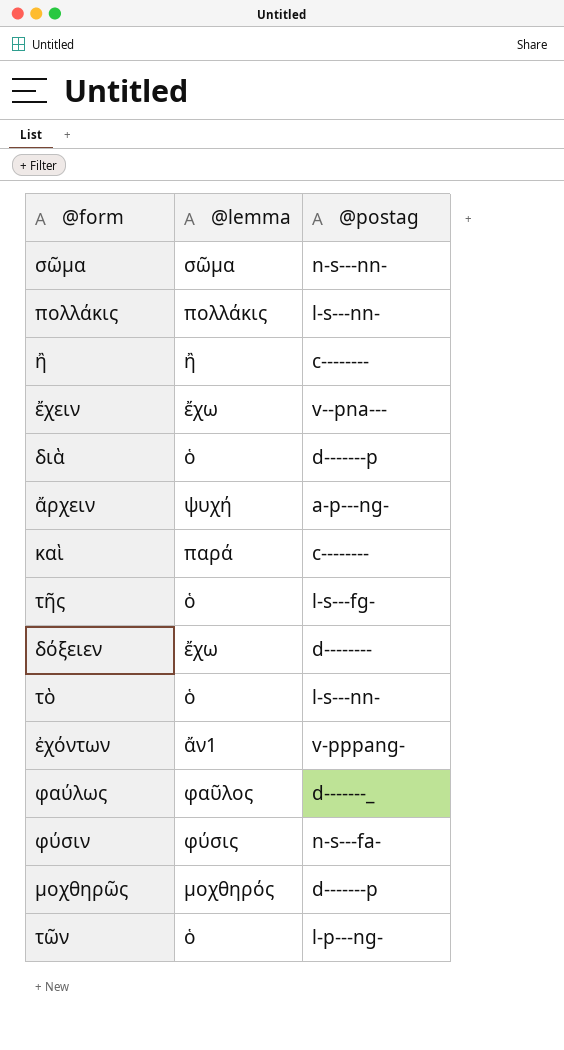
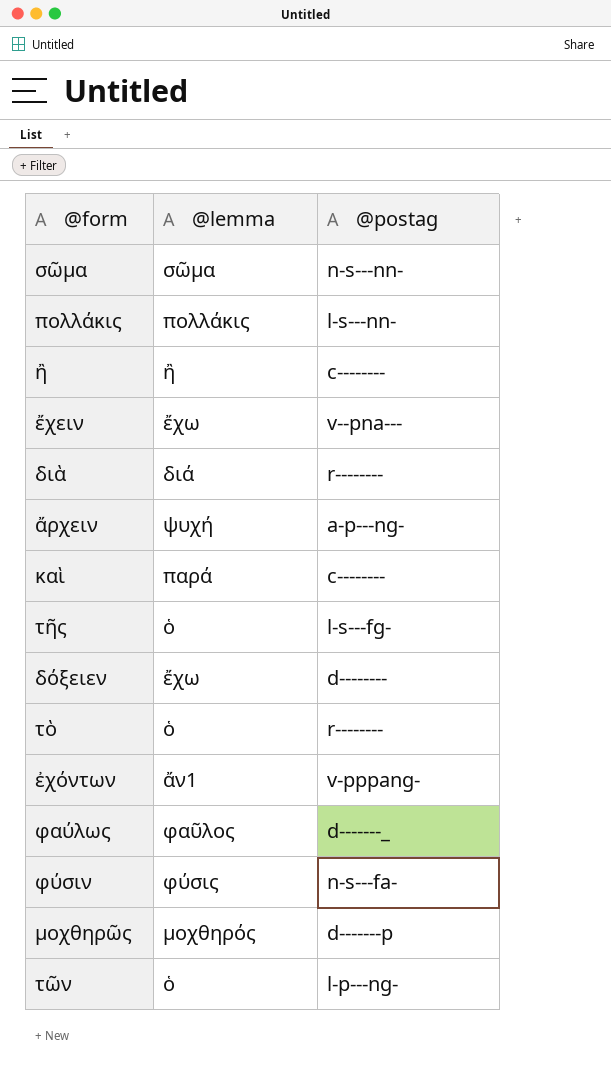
διὰ | @lemma: ὁ -> διά
διὰ | @postag: d-------p -> r--------
τὸ | @postag: l-s---nn- -> r--------

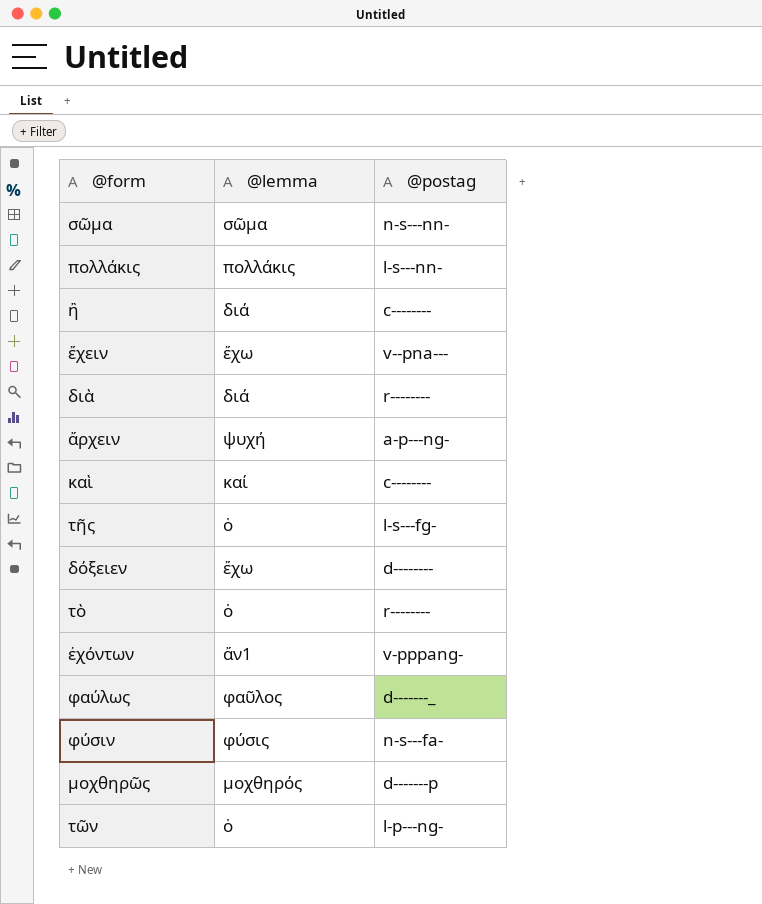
ἢ | @lemma: ἢ -> διά
καὶ | @lemma: παρά -> καί

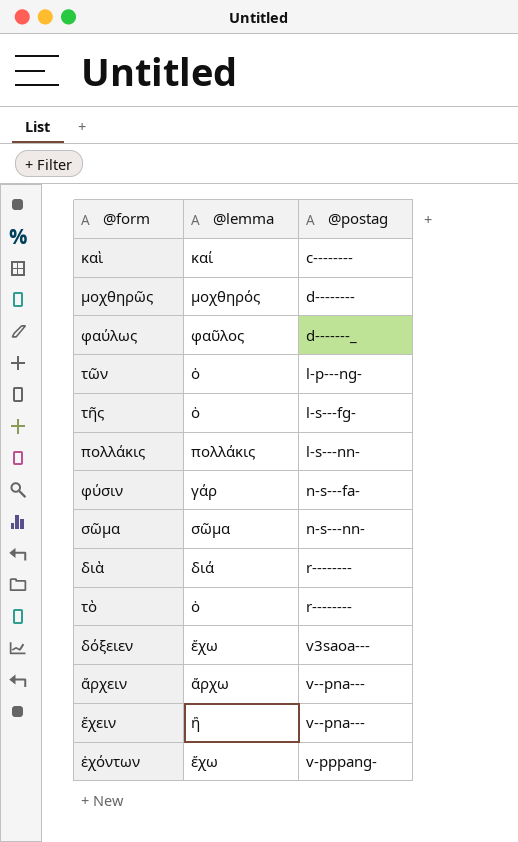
row order: none -> @postag ascending
row ἢ: διά | c-------- -> none
μοχθηρῶς | @postag: d-------p -> d--------
φύσιν | @lemma: φύσις -> γάρ
δόξειεν | @postag: d-------- -> v3saoa---
ἄρχειν | @lemma: ψυχή -> ἄρχω
ἄρχειν | @postag: a-p---ng- -> v--pna---
ἔχειν | @lemma: ἔχω -> ἢ
ἐχόντων | @lemma: ἄν1 -> ἔχω

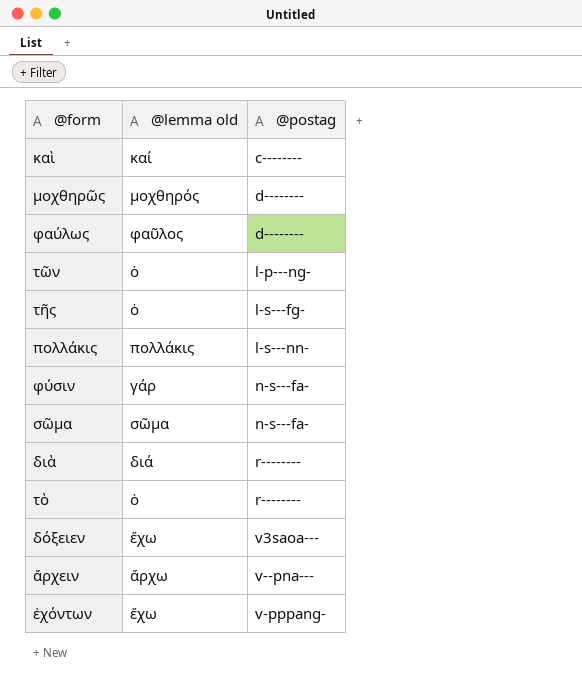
column name: @lemma -> @lemma old
row ἔχειν: ἢ | v--pna--- -> none
φαύλως | @postag: d-------_ -> d--------
σῶμα | @postag: n-s---nn- -> n-s---fa-

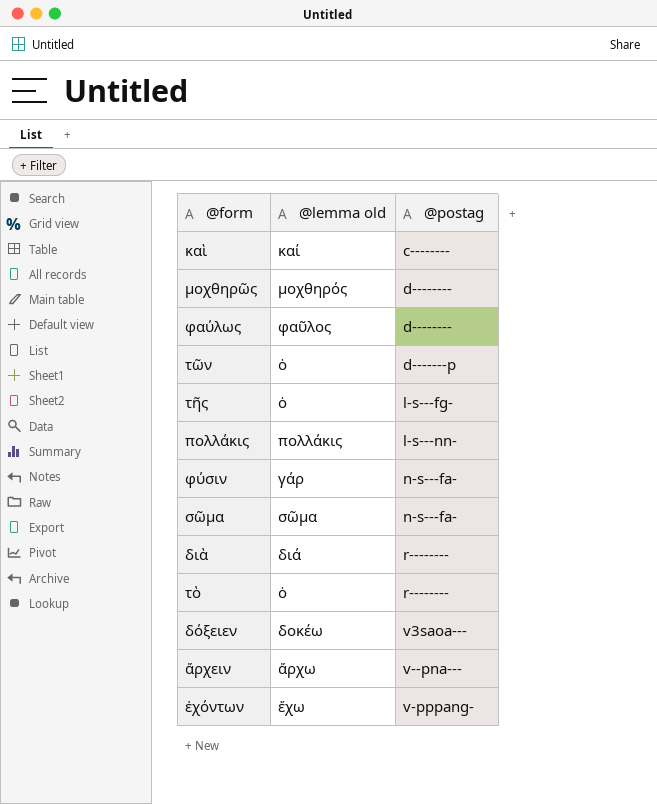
τῶν | @postag: l-p---ng- -> d-------p
δόξειεν | @lemma old: ἔχω -> δοκέω

